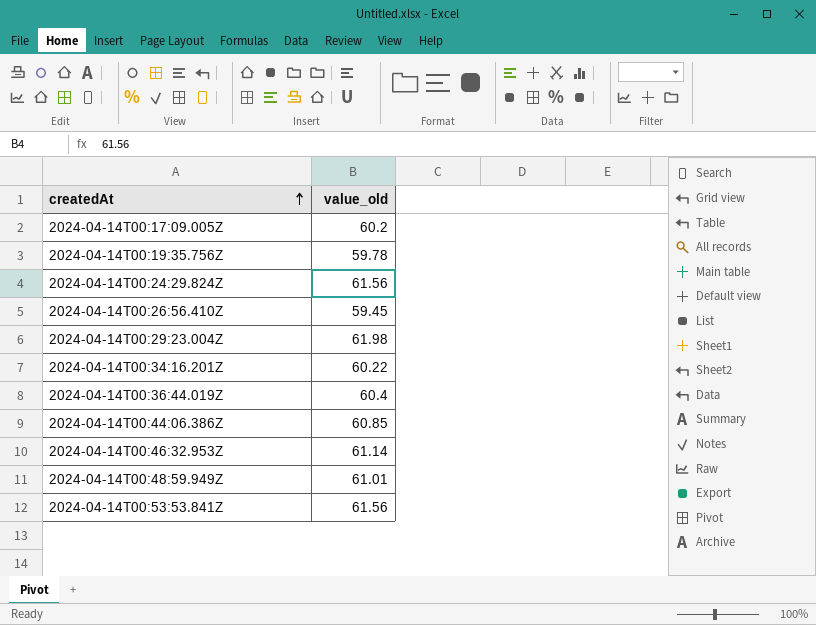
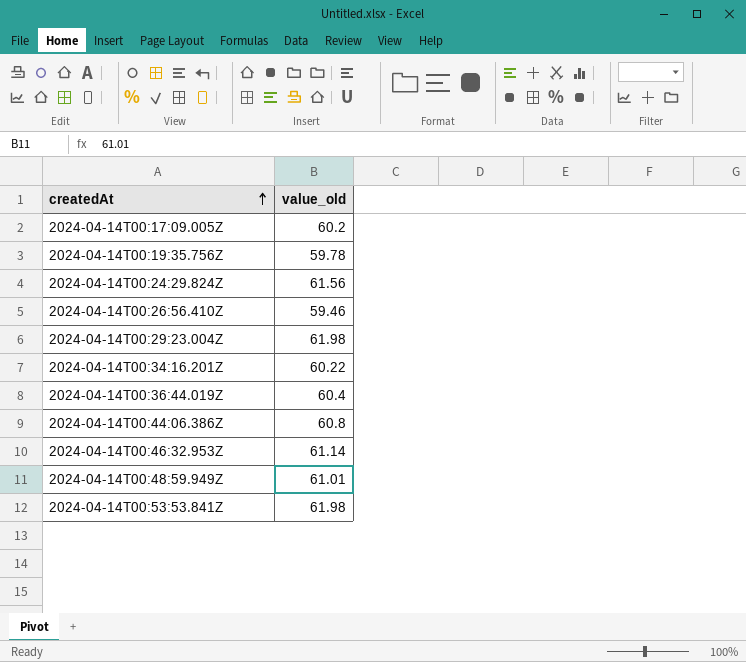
2024-04-14T00:26:56.410Z | value_old: 59.45 -> 59.46
2024-04-14T00:44:06.386Z | value_old: 60.85 -> 60.8
2024-04-14T00:53:53.841Z | value_old: 61.56 -> 61.98

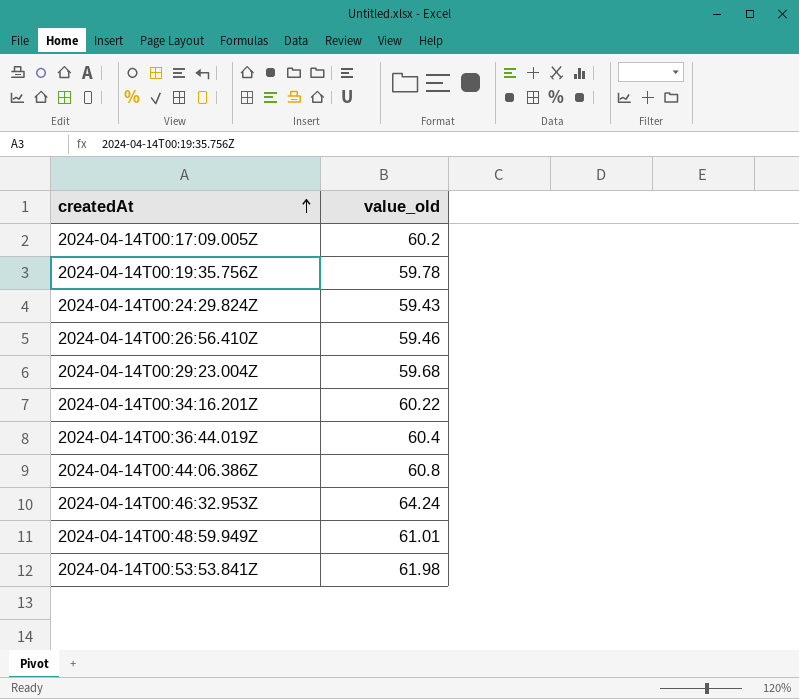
2024-04-14T00:24:29.824Z | value_old: 61.56 -> 59.43
2024-04-14T00:29:23.004Z | value_old: 61.98 -> 59.68
2024-04-14T00:46:32.953Z | value_old: 61.14 -> 64.24

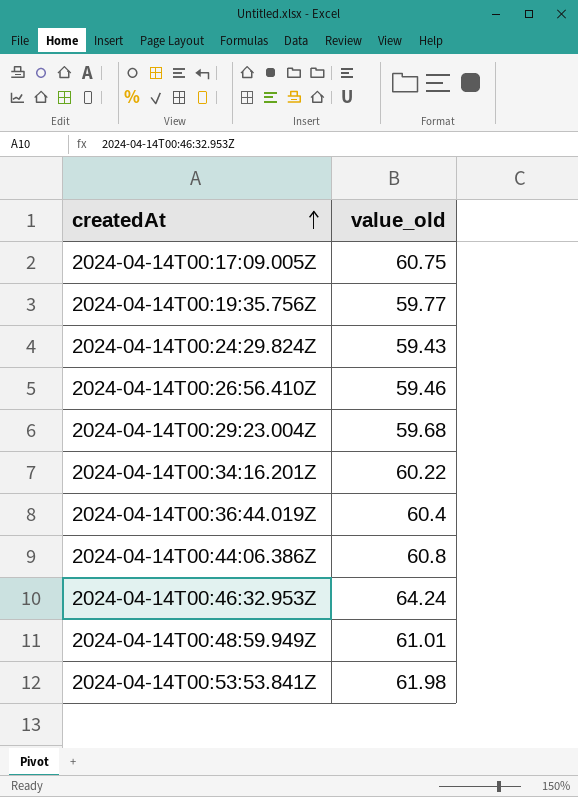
2024-04-14T00:17:09.005Z | value_old: 60.2 -> 60.75
2024-04-14T00:19:35.756Z | value_old: 59.78 -> 59.77

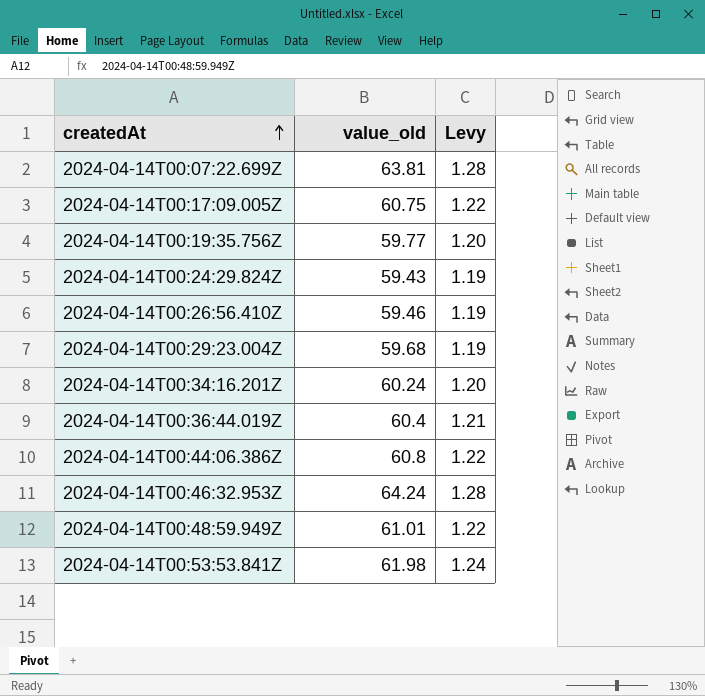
column Levy | formula: none -> [value_old] * 0.02
row 2024-04-14T00:07:22.699Z: none -> 63.81 | 1.28
2024-04-14T00:34:16.201Z | value_old: 60.22 -> 60.24

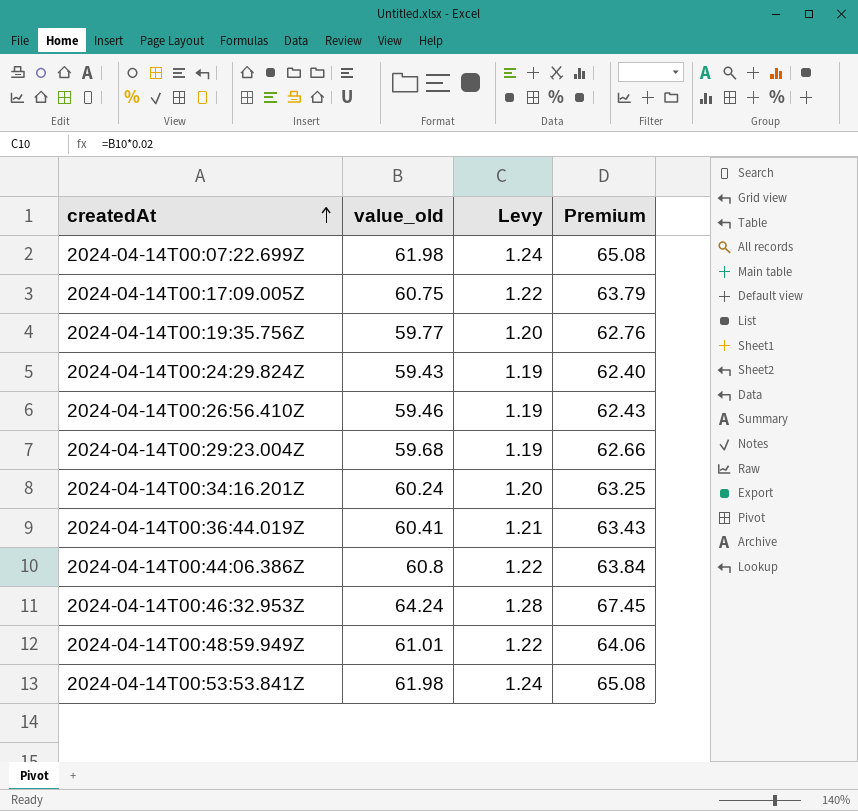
column Premium | formula: none -> [value_old] * 1.05
2024-04-14T00:07:22.699Z | value_old: 63.81 -> 61.98
2024-04-14T00:07:22.699Z | Levy: 1.28 -> 1.24
2024-04-14T00:36:44.019Z | value_old: 60.4 -> 60.41

